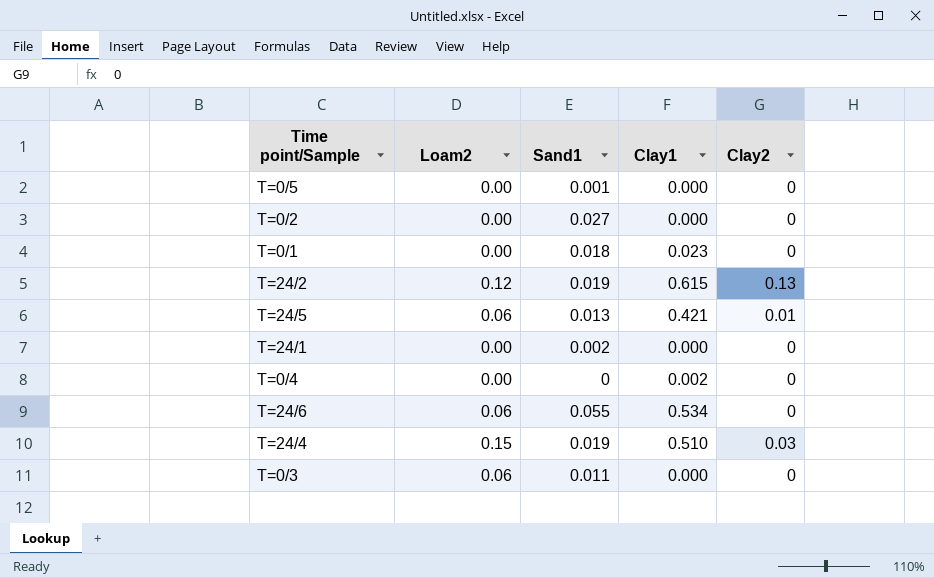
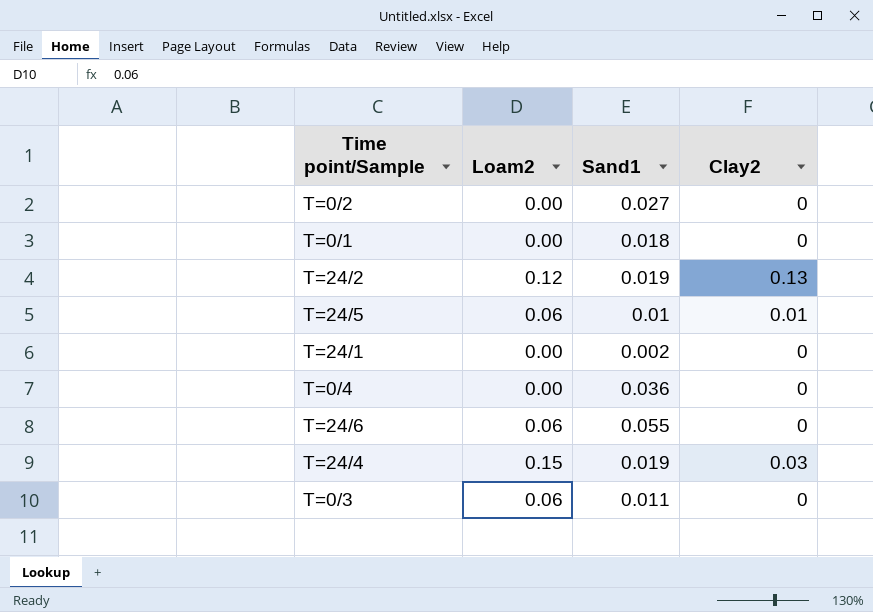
column Clay1 | position: 4 -> none
row T=0/5: 0.00 | 0.001 | 0.000 | 0 -> none
T=24/5 | Sand1: 0.013 -> 0.01
T=0/4 | Sand1: 0 -> 0.036

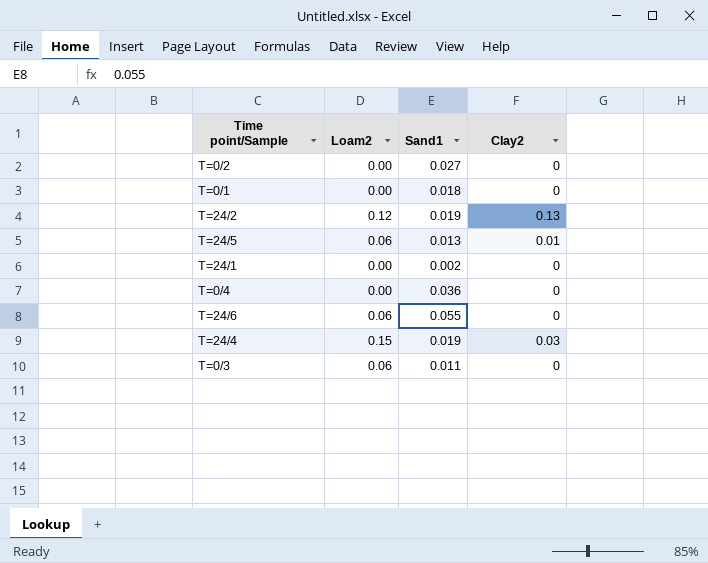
T=24/5 | Sand1: 0.01 -> 0.013

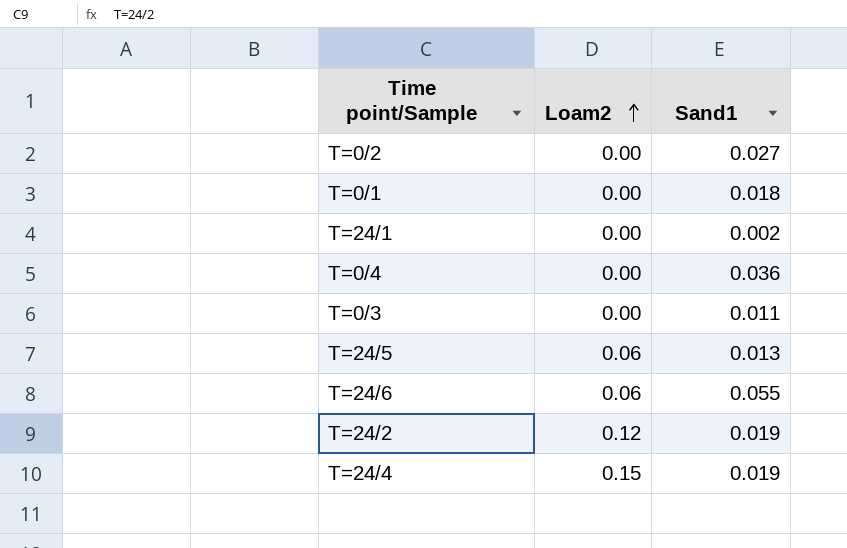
row order: none -> Loam2 ascending
column Clay2 | position: 4 -> none
T=0/3 | Loam2: 0.06 -> 0.00

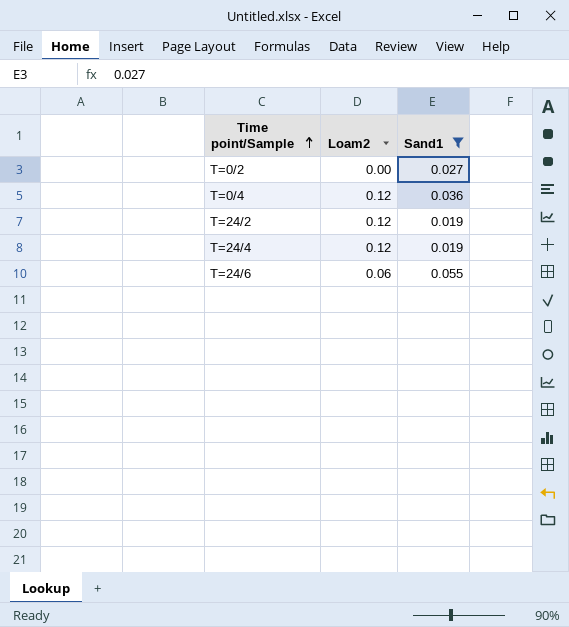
filter: none -> Sand1 >= 0.019
row order: Loam2 ascending -> Time point/Sample ascending
T=0/4 | Loam2: 0.00 -> 0.12
T=24/4 | Loam2: 0.15 -> 0.12

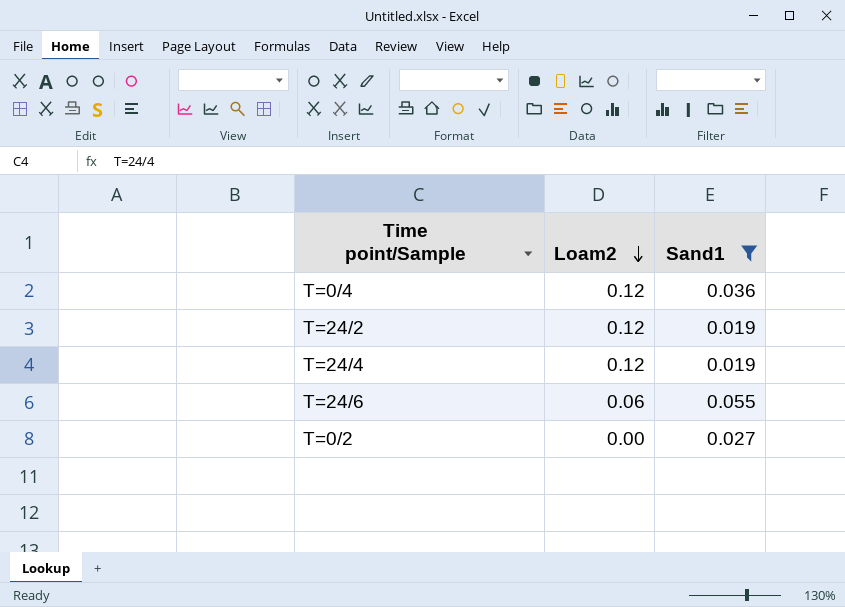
row order: Time point/Sample ascending -> Loam2 descending

